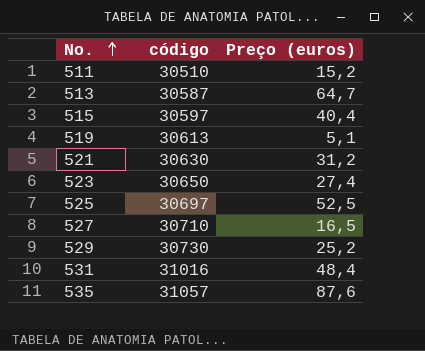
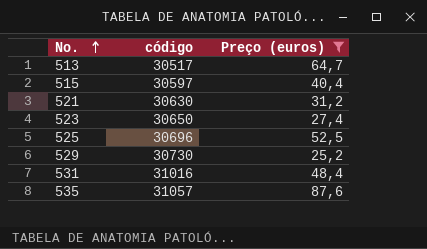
filter: none -> Preço (euros) >= 25,2
513 | código: 30587 -> 30517
525 | código: 30697 -> 30696

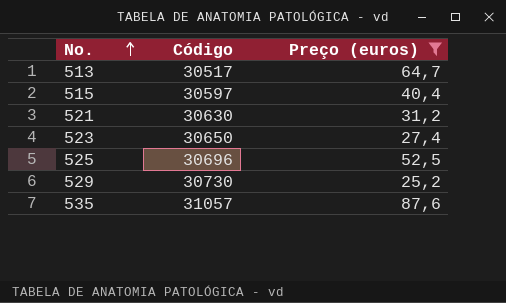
column name: código -> Código
row 531: 31016 | 48,4 -> none

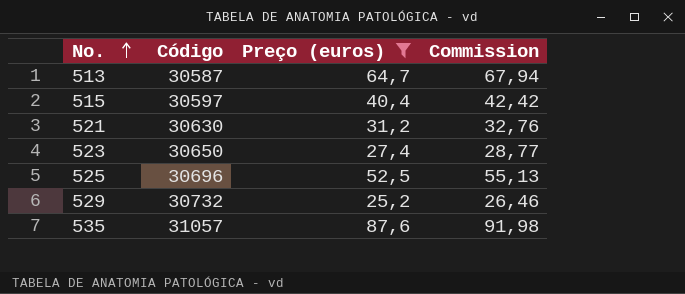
column Commission | formula: none -> [Preço (euros)] * 1,05
513 | Código: 30517 -> 30587
529 | Código: 30730 -> 30732

